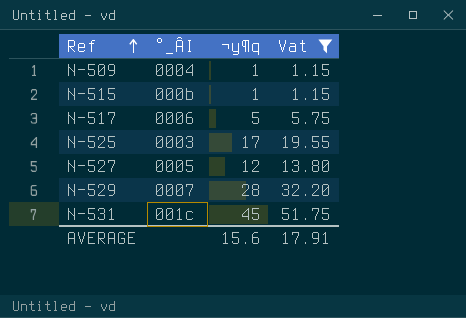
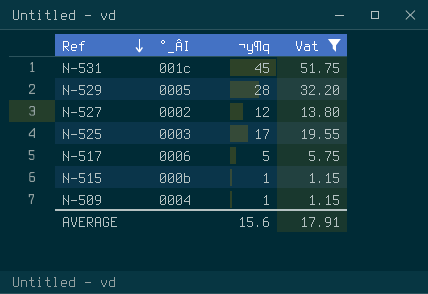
row order: Ref ascending -> Ref descending
N-529 | °_ÂI: 0007 -> 0005
N-527 | °_ÂI: 0005 -> 0002

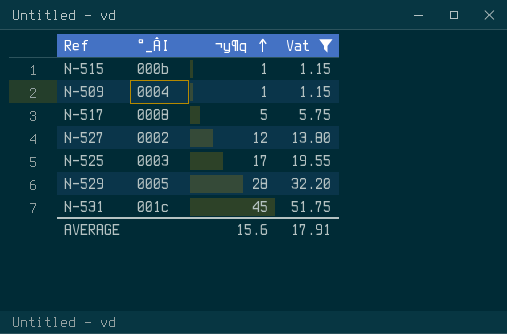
row order: Ref descending -> ¬y¶q ascending
N-517 | °_ÂI: 0006 -> 0008

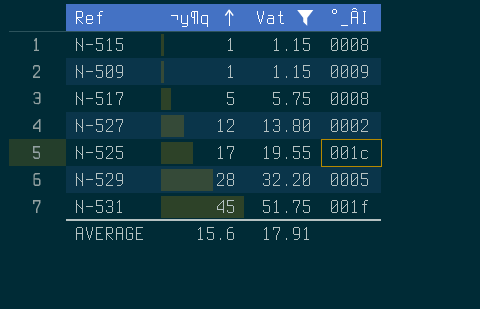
column °_ÂI | position: 2 -> 4
N-515 | °_ÂI: 000b -> 0008
N-509 | °_ÂI: 0004 -> 0009
N-525 | °_ÂI: 0003 -> 001c
N-531 | °_ÂI: 001c -> 001f

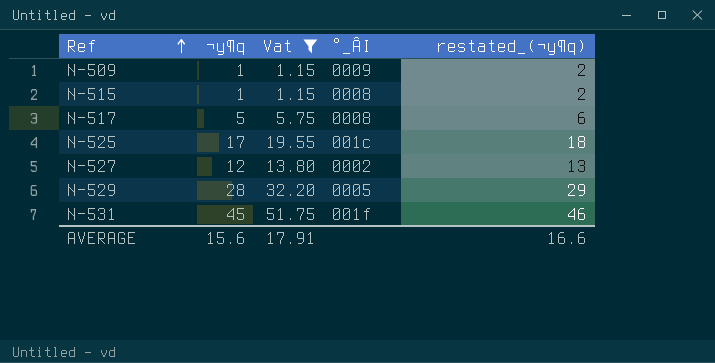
row order: ¬y¶q ascending -> Ref ascending
column restated_(¬y¶q) | formula: none -> [¬y¶q] + 1

